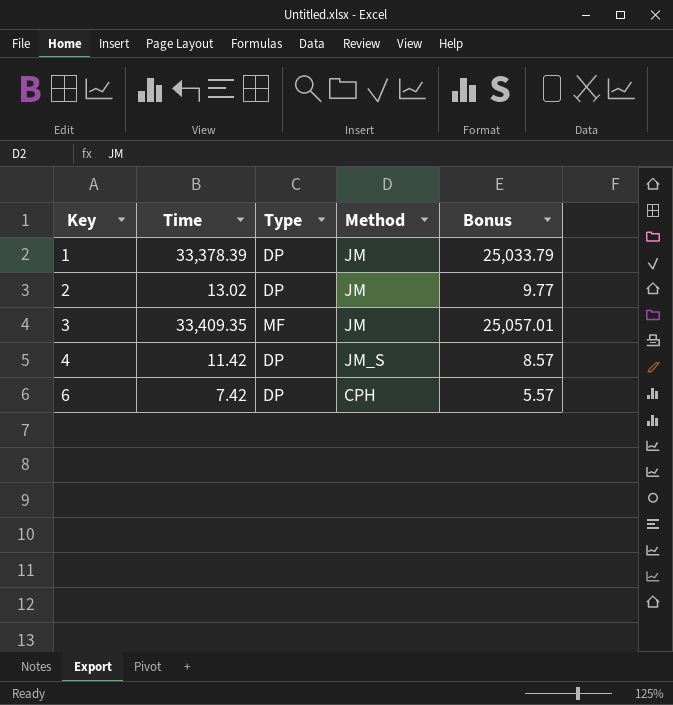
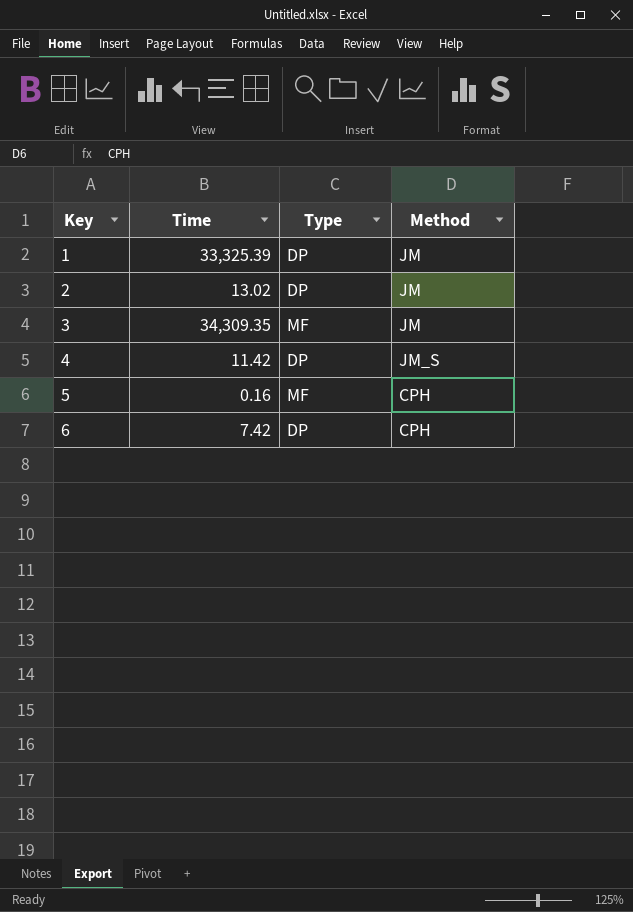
column Bonus | formula: [Time] * 0.75 -> none
1 | Time: 33,378.39 -> 33,325.39
3 | Time: 33,409.35 -> 34,309.35
row 5: none -> 0.16 | MF | CPH

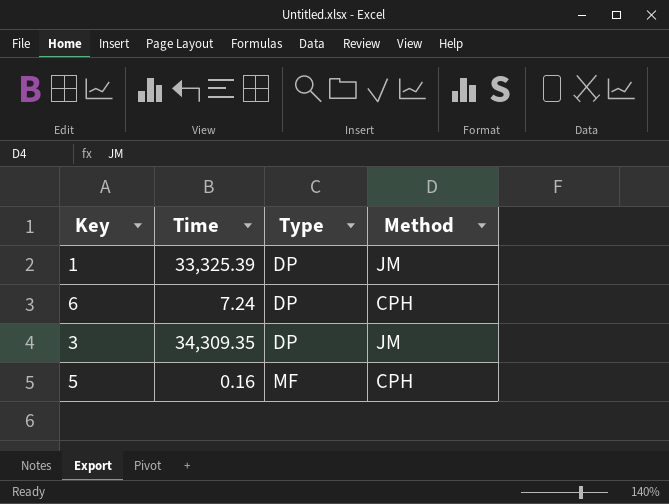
row order: Key ascending -> Type ascending
row 2: 13.02 | DP | JM -> none
row 4: 11.42 | DP | JM_S -> none
6 | Time: 7.42 -> 7.24
3 | Type: MF -> DP

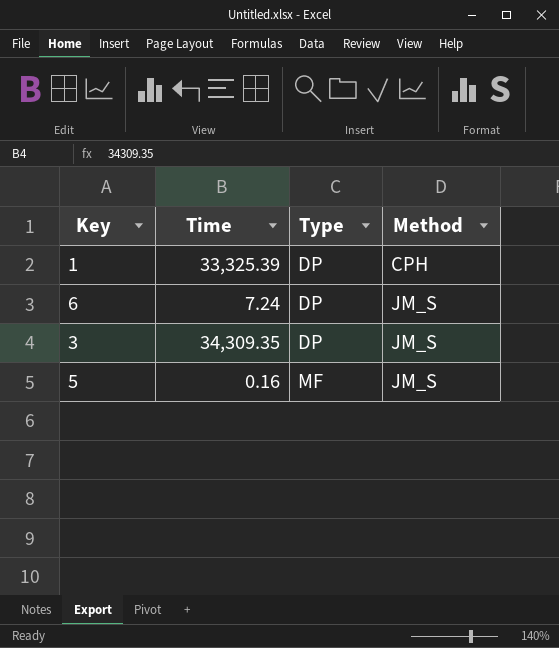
1 | Method: JM -> CPH
6 | Method: CPH -> JM_S
3 | Method: JM -> JM_S
5 | Method: CPH -> JM_S

